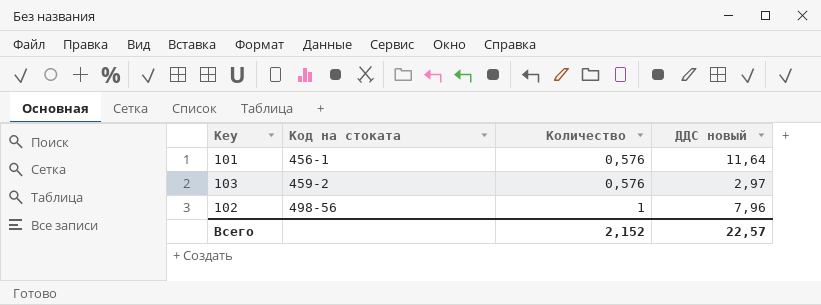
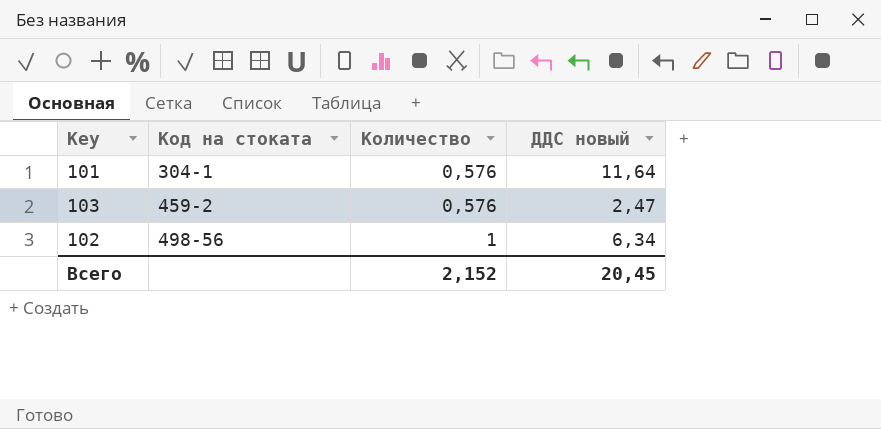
101 | Код на стоката: 456-1 -> 304-1
103 | ДДС новый: 2,97 -> 2,47
102 | ДДС новый: 7,96 -> 6,34
Всего | ДДС новый: 22,57 -> 20,45

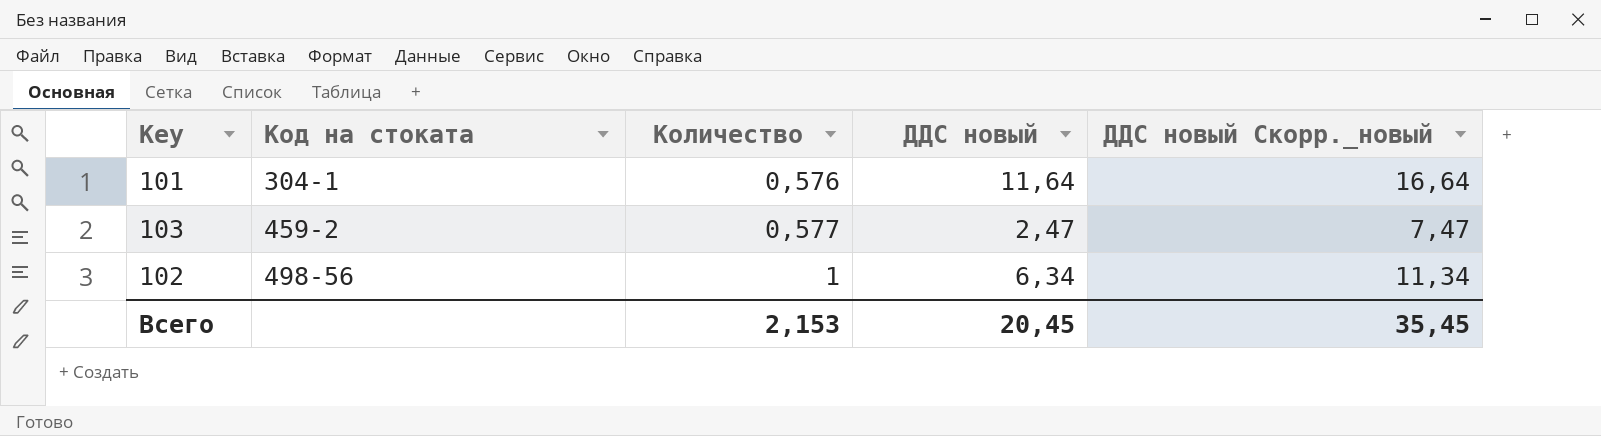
column ДДС новый Скорр._новый | formula: none -> [ДДС новый] + 5
103 | Количество: 0,576 -> 0,577
Всего | Количество: 2,152 -> 2,153

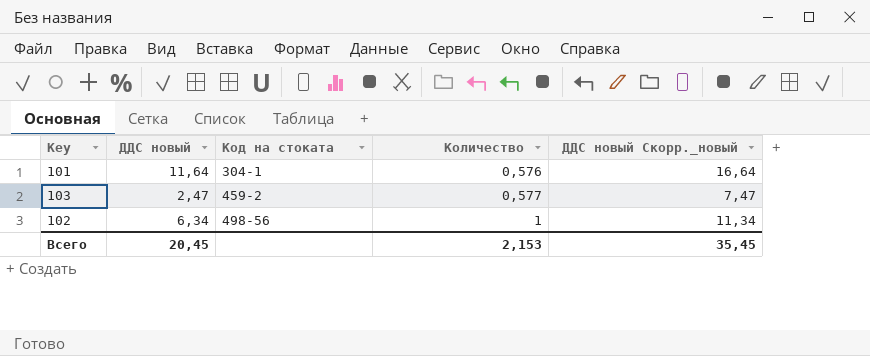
column ДДС новый | position: 4 -> 2

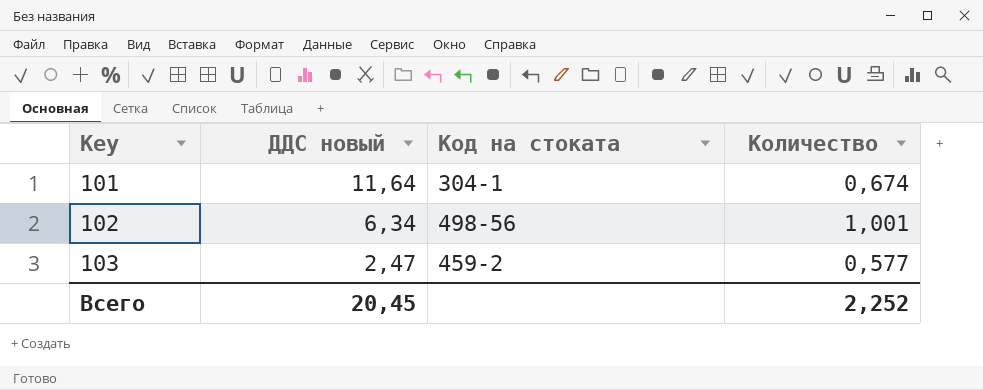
row order: Код на стоката ascending -> Key ascending
column ДДС новый Скорр._новый | formula: [ДДС новый] + 5 -> none
101 | Количество: 0,576 -> 0,674
102 | Количество: 1 -> 1,001
Всего | Количество: 2,153 -> 2,252

